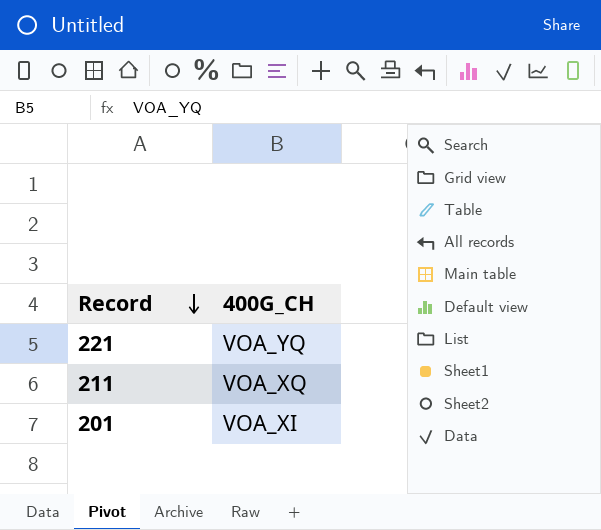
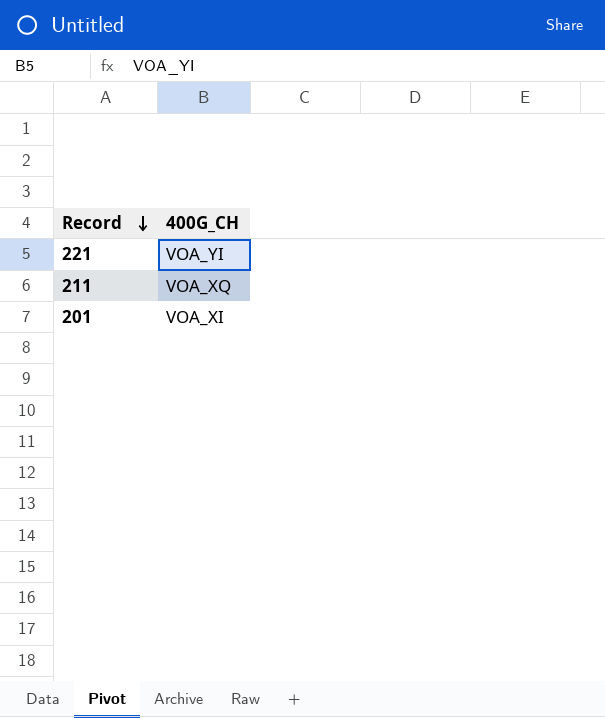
221 | 400G_CH: VOA_YQ -> VOA_YI

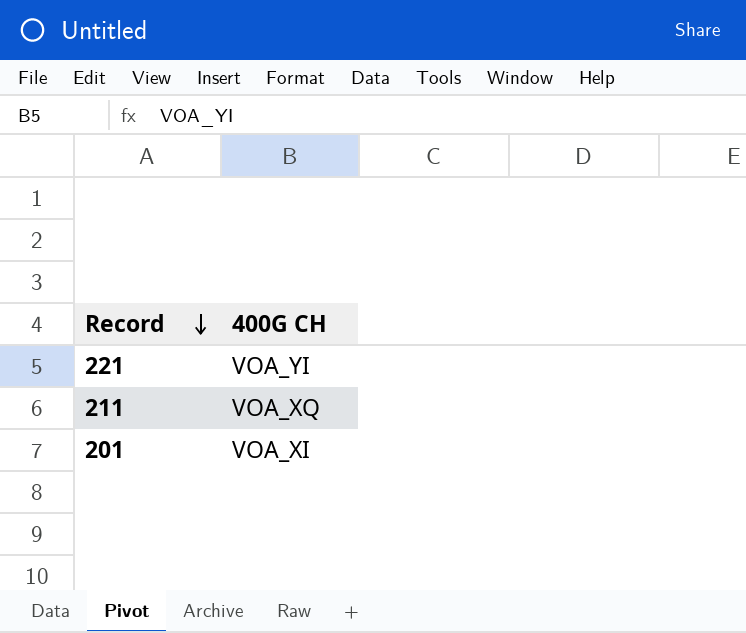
column name: 400G_CH -> 400G CH

